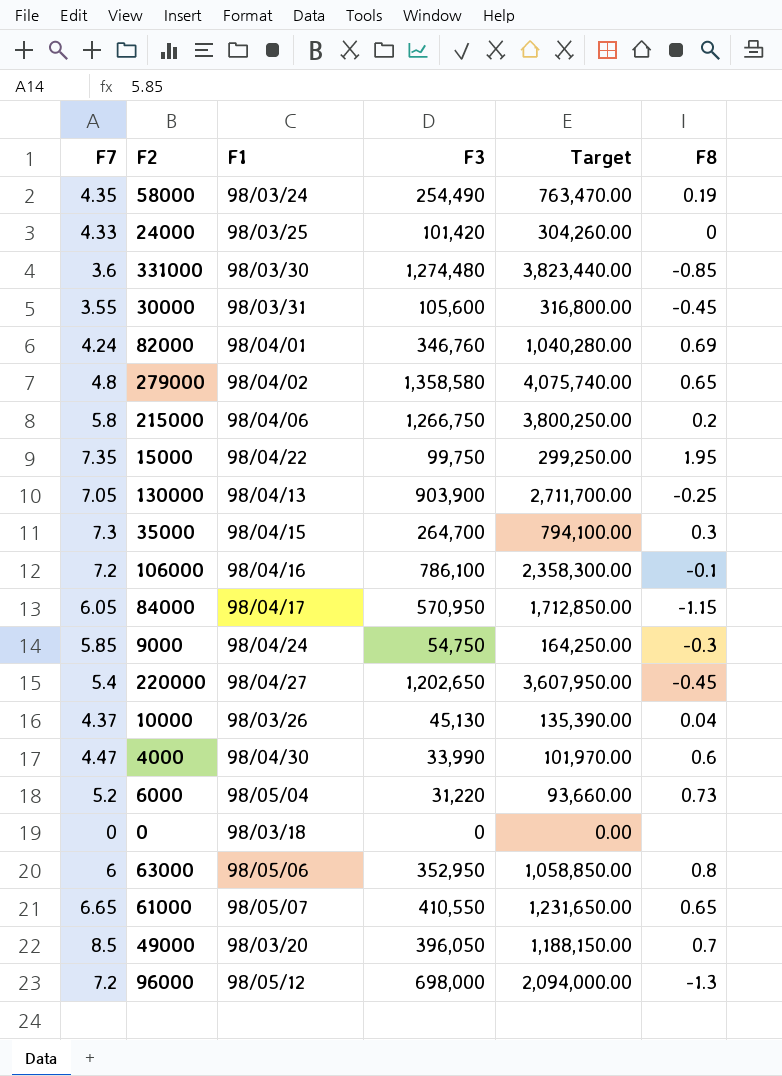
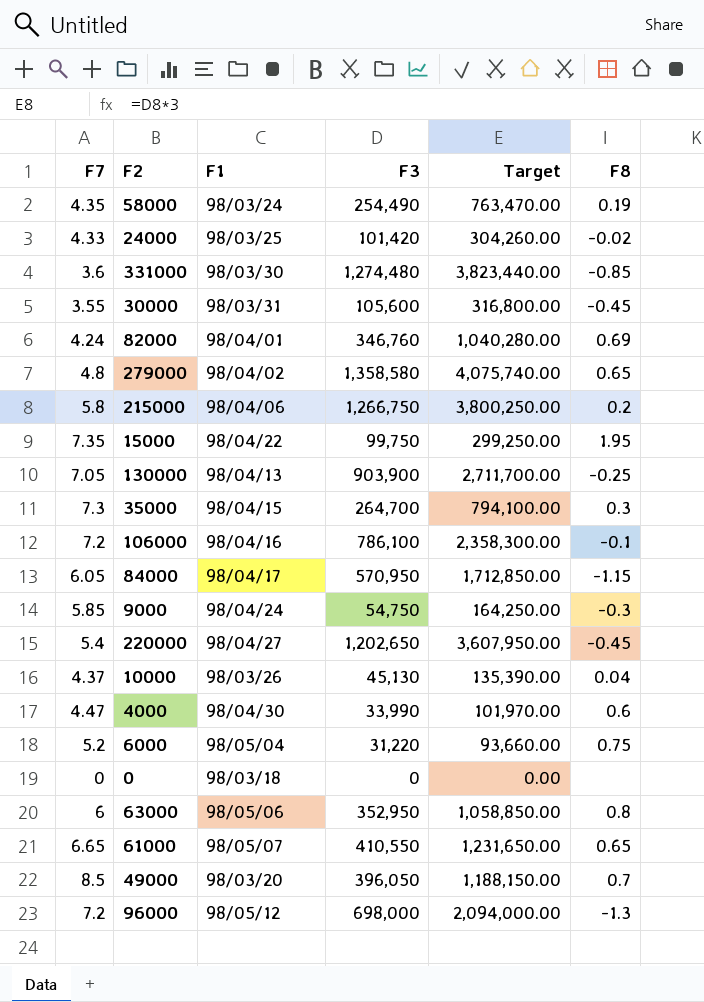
24000 | F8: 0 -> -0.02
6000 | F8: 0.73 -> 0.75

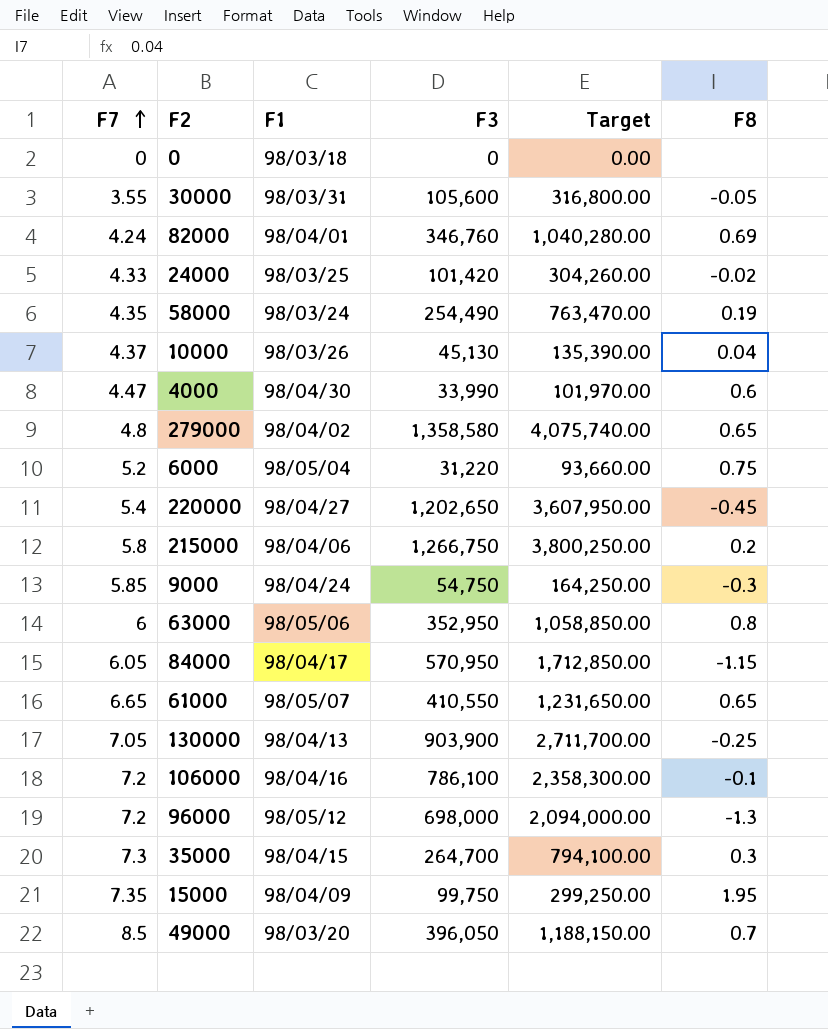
row order: none -> F7 ascending
row 331000: 3.6 | 98/03/30 | 1,274,480 | 3,823,440.00 | -0.85 -> none
30000 | F8: -0.45 -> -0.05
15000 | F1: 98/04/22 -> 98/04/09

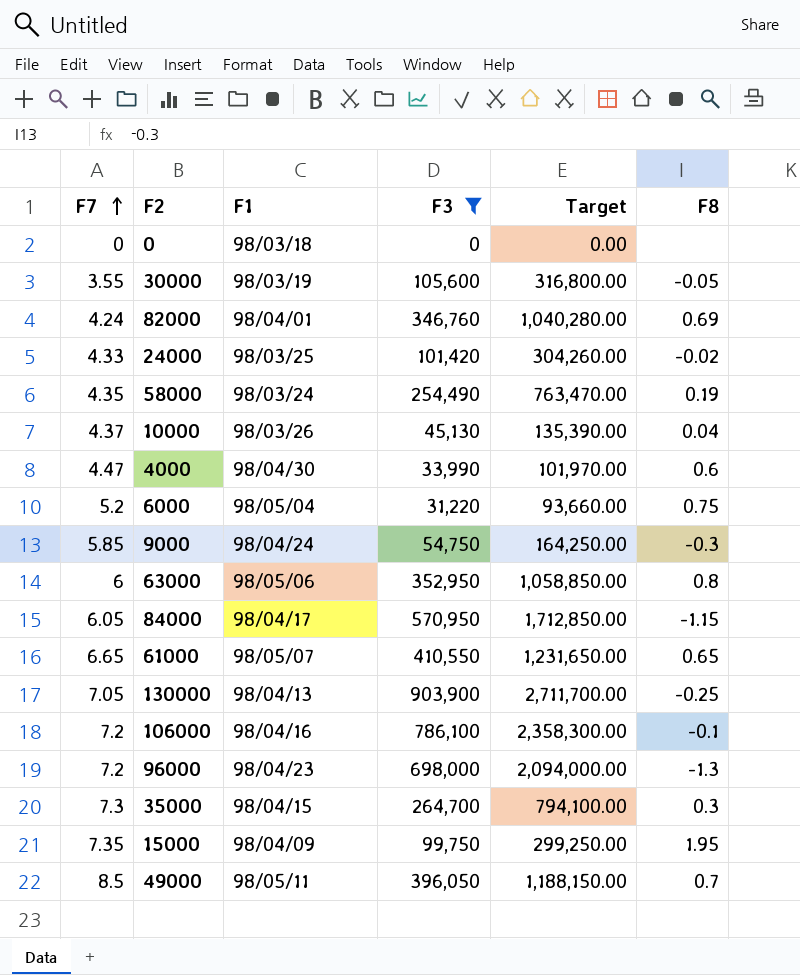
filter: none -> F3 <= 903,900
30000 | F1: 98/03/31 -> 98/03/19
96000 | F1: 98/05/12 -> 98/04/23
49000 | F1: 98/03/20 -> 98/05/11

